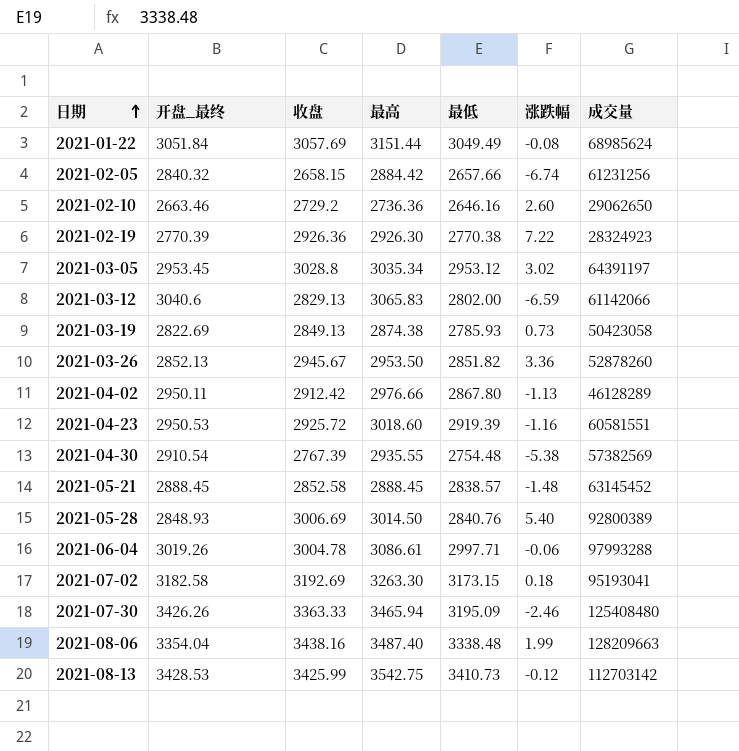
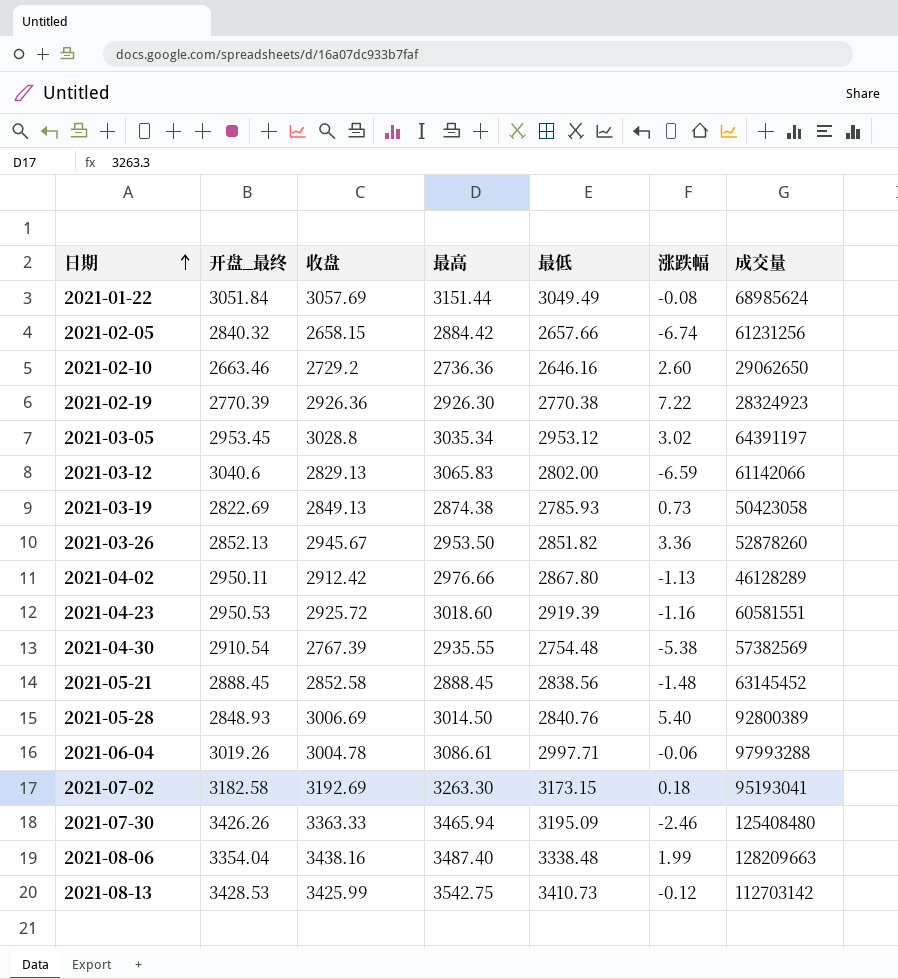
2021-05-21 | 最低: 2838.57 -> 2838.56

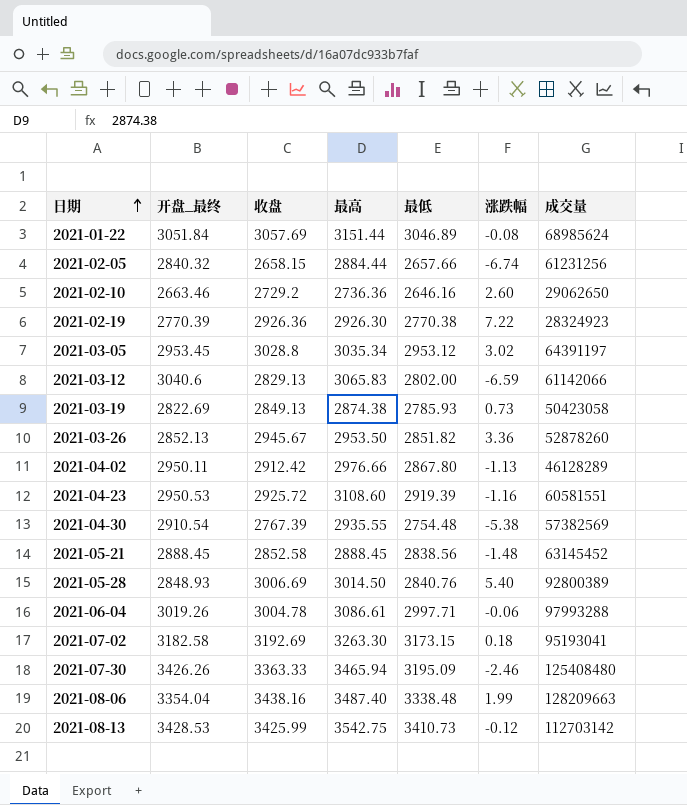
2021-01-22 | 最低: 3049.49 -> 3046.89
2021-02-05 | 最高: 2884.42 -> 2884.44
2021-04-23 | 最高: 3018.60 -> 3108.60

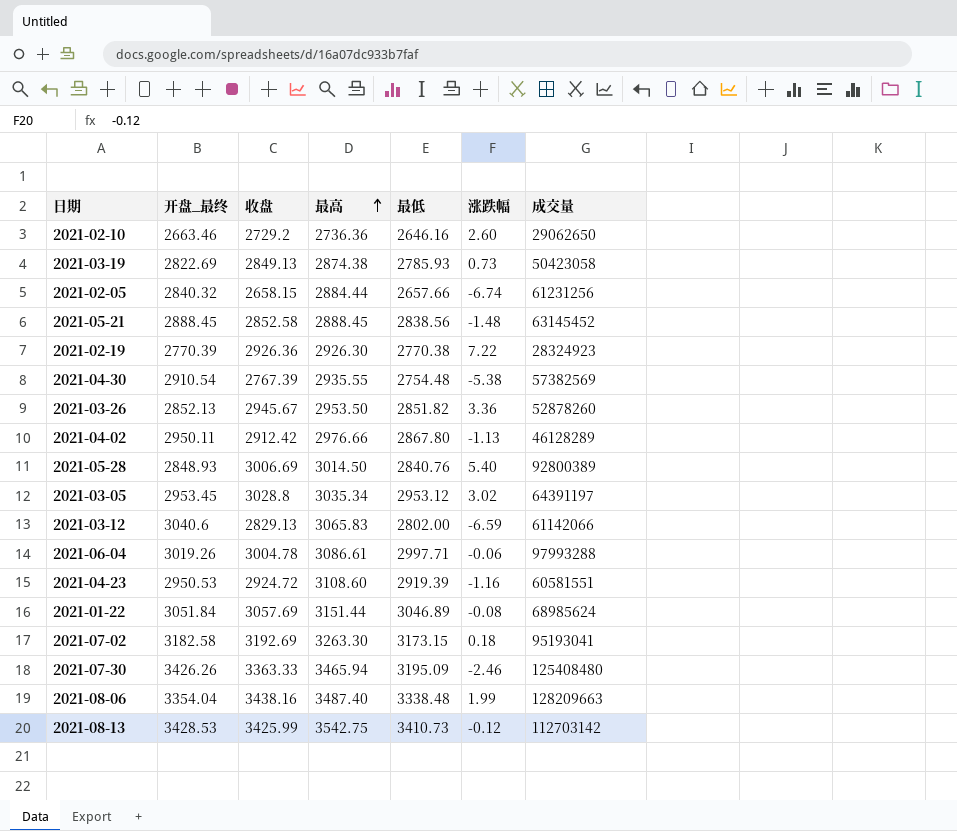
row order: 日期 ascending -> 最高 ascending
2021-04-23 | 收盘: 2925.72 -> 2924.72

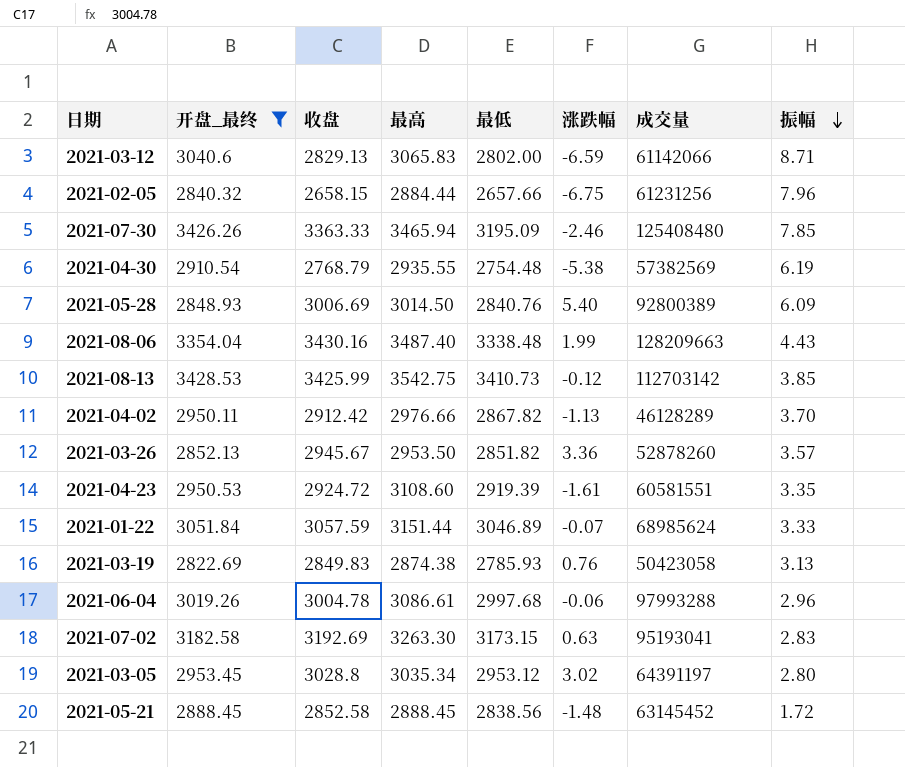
filter: none -> 开盘_最终 >= 2822.69
row order: 最高 ascending -> 振幅 descending
column 振幅 | position: none -> 8
2021-02-05 | 涨跌幅: -6.74 -> -6.75
2021-04-30 | 收盘: 2767.39 -> 2768.79
2021-08-06 | 收盘: 3438.16 -> 3430.16
2021-04-02 | 最低: 2867.80 -> 2867.82
2021-04-23 | 涨跌幅: -1.16 -> -1.61
2021-01-22 | 收盘: 3057.69 -> 3057.59
2021-01-22 | 涨跌幅: -0.08 -> -0.07
2021-03-19 | 收盘: 2849.13 -> 2849.83
2021-03-19 | 涨跌幅: 0.73 -> 0.76
2021-06-04 | 最低: 2997.71 -> 2997.68
2021-07-02 | 涨跌幅: 0.18 -> 0.63

